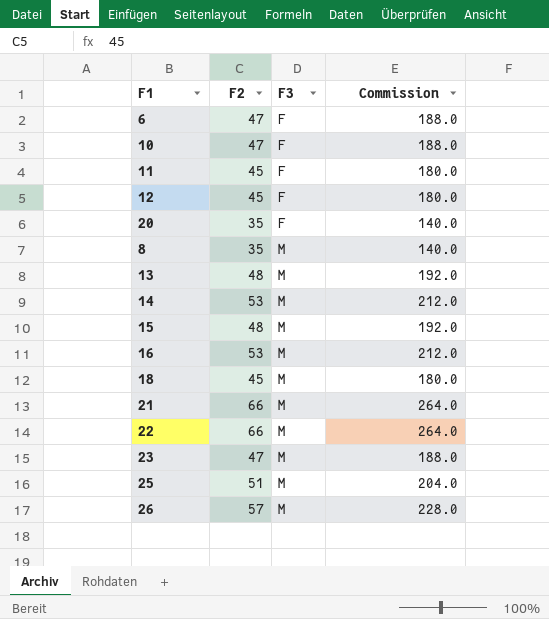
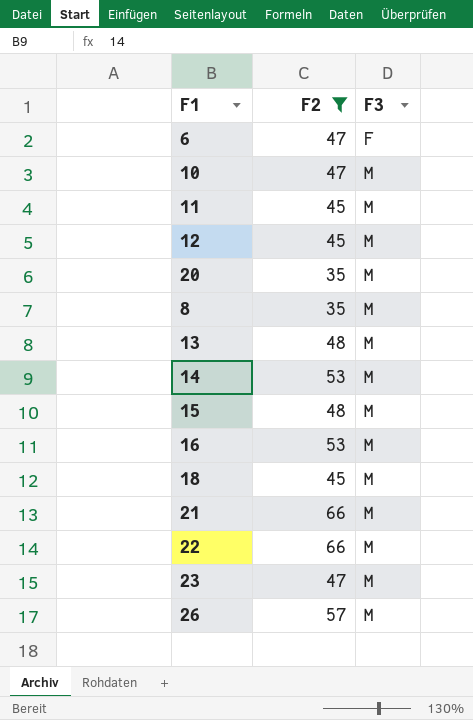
filter: none -> F2 != 51
column Commission | formula: [F2] * 4 -> none
10 | F3: F -> M
11 | F3: F -> M
12 | F3: F -> M
20 | F3: F -> M

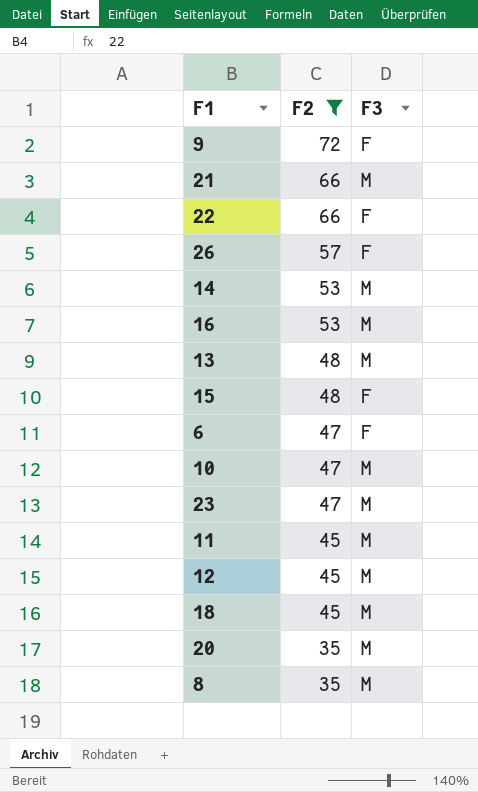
row order: F3 ascending -> F2 descending
row 9: none -> 72 | F
22 | F3: M -> F
26 | F3: M -> F
15 | F3: M -> F

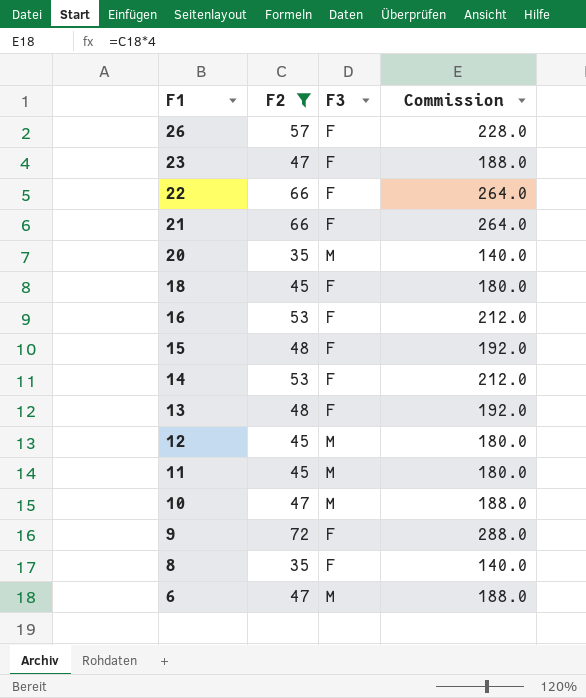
row order: F2 descending -> F1 descending
column Commission | formula: none -> [F2] * 4
23 | F3: M -> F
21 | F3: M -> F
18 | F3: M -> F
16 | F3: M -> F
14 | F3: M -> F
13 | F3: M -> F
8 | F3: M -> F
6 | F3: F -> M

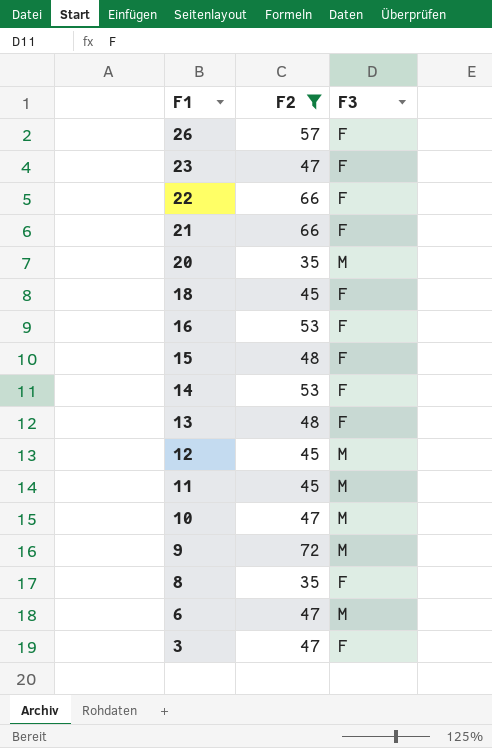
column Commission | formula: [F2] * 4 -> none
9 | F3: F -> M
row 3: none -> 47 | F

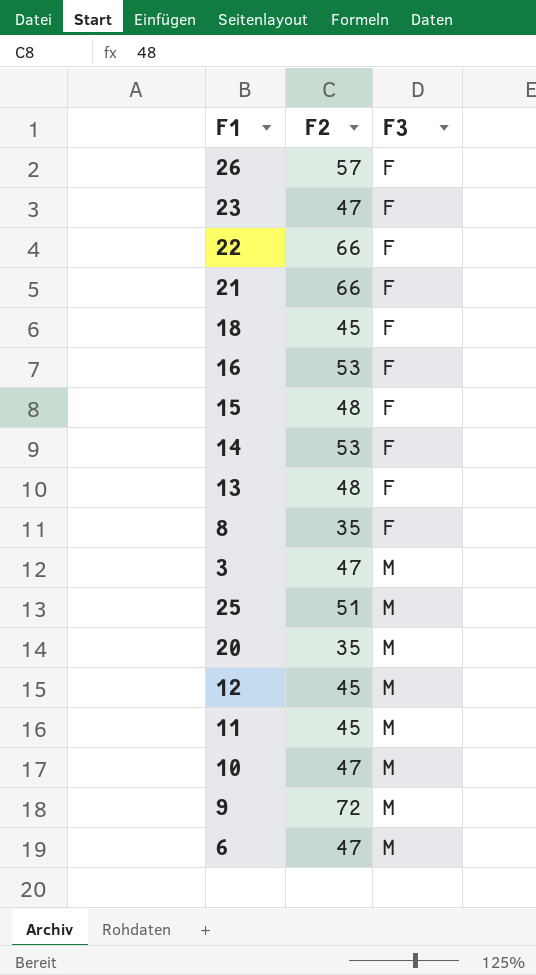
filter: F2 != 51 -> none
row order: F1 descending -> F3 ascending
3 | F3: F -> M

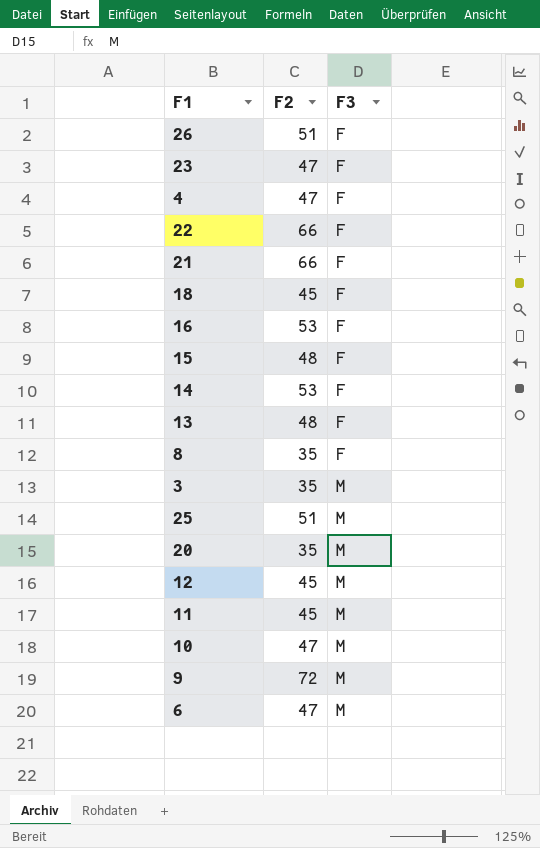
26 | F2: 57 -> 51
row 4: none -> 47 | F
3 | F2: 47 -> 35

